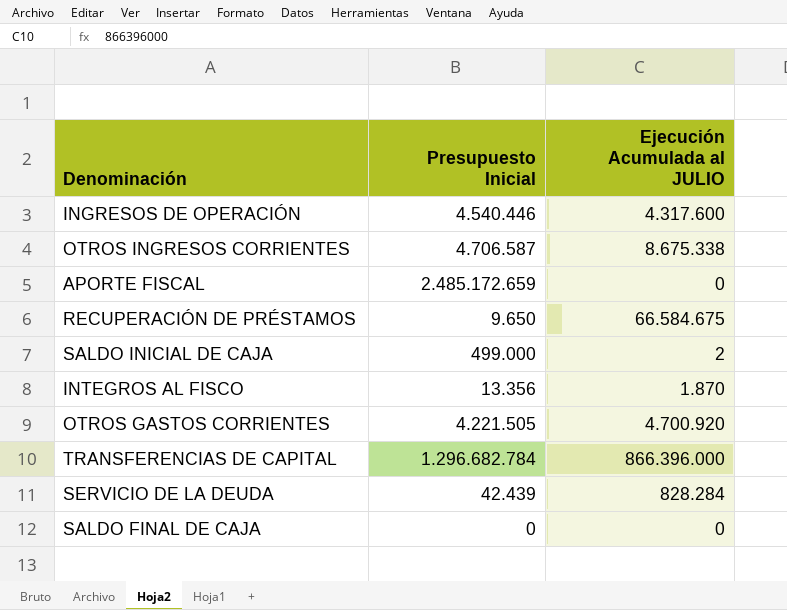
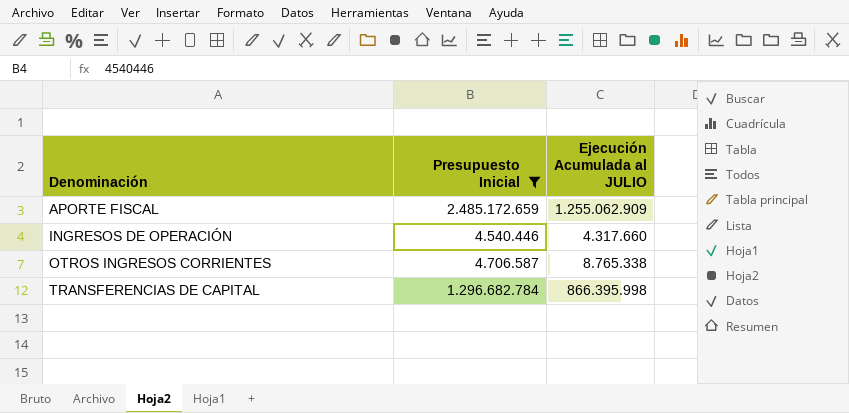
filter: none -> Presupuesto Inicial >= 4.540.446
row order: none -> Denominación ascending
APORTE FISCAL | Ejecución Acumulada al JULIO: 0 -> 1.255.062.909
INGRESOS DE OPERACIÓN | Ejecución Acumulada al JULIO: 4.317.600 -> 4.317.660
OTROS INGRESOS CORRIENTES | Ejecución Acumulada al JULIO: 8.675.338 -> 8.765.338
TRANSFERENCIAS DE CAPITAL | Ejecución Acumulada al JULIO: 866.396.000 -> 866.395.998

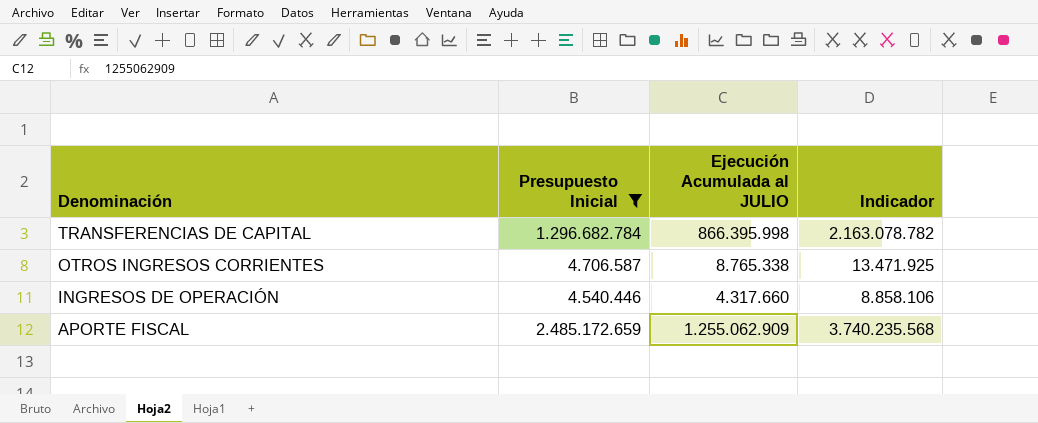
row order: Denominación ascending -> Denominación descending
column Indicador | formula: none -> [Presupuesto Inicial] + [Ejecución Acumulada al JULIO]

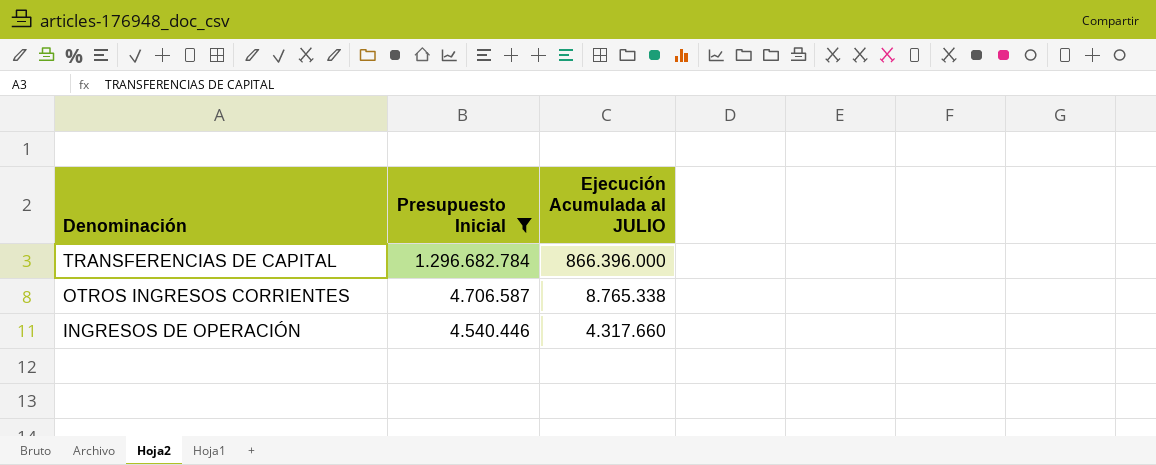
column Indicador | formula: [Presupuesto Inicial] + [Ejecución Acumulada al JULIO] -> none
row APORTE FISCAL: 2.485.172.659 | 1.255.062.909 | 3.740.235.568 -> none
TRANSFERENCIAS DE CAPITAL | Ejecución Acumulada al JULIO: 866.395.998 -> 866.396.000

